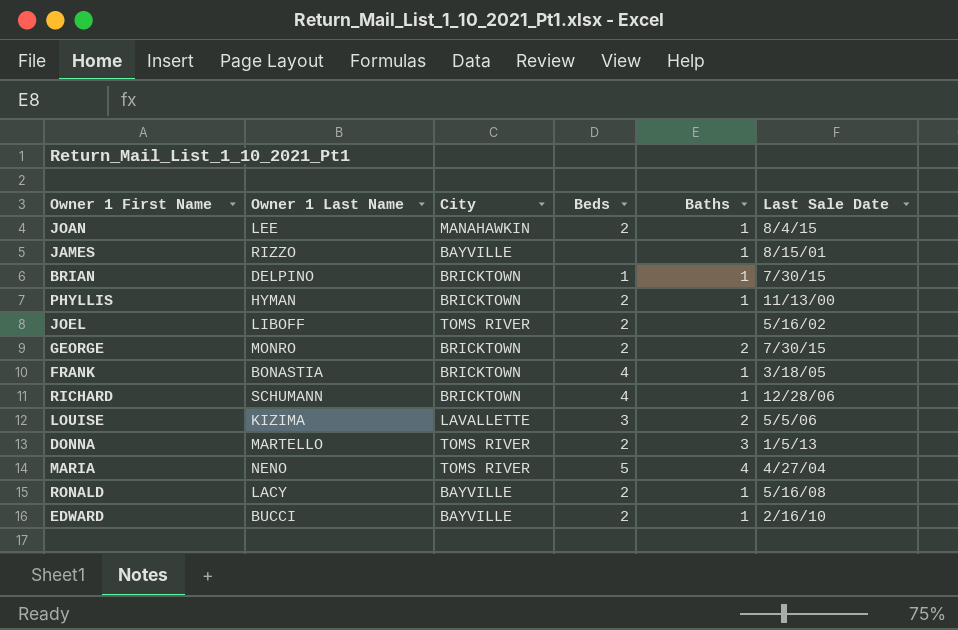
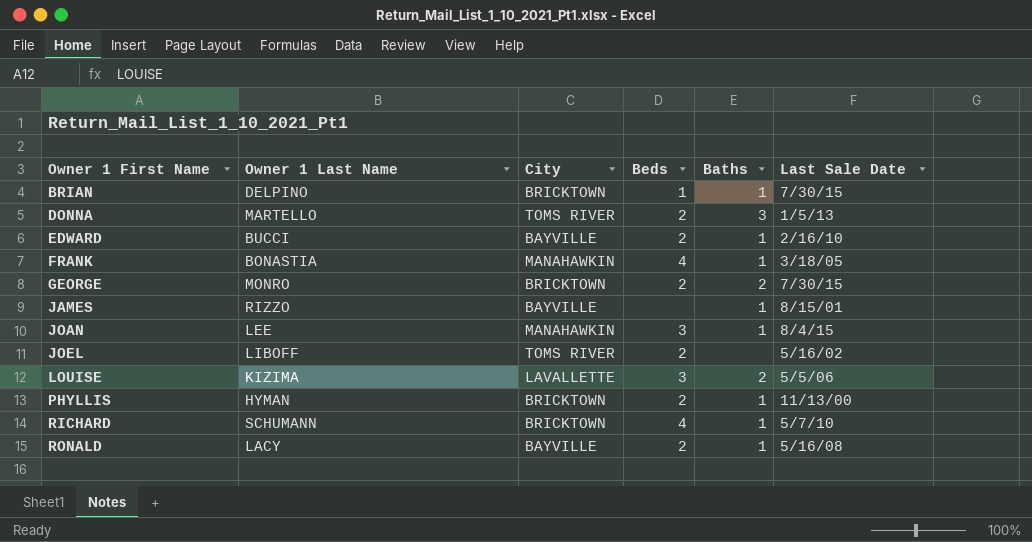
row order: none -> Owner 1 First Name ascending
row MARIA: NENO | TOMS RIVER | 5 | 4 | 4/27/04 -> none
FRANK | City: BRICKTOWN -> MANAHAWKIN
JOAN | Beds: 2 -> 3
RICHARD | Last Sale Date: 12/28/06 -> 5/7/10

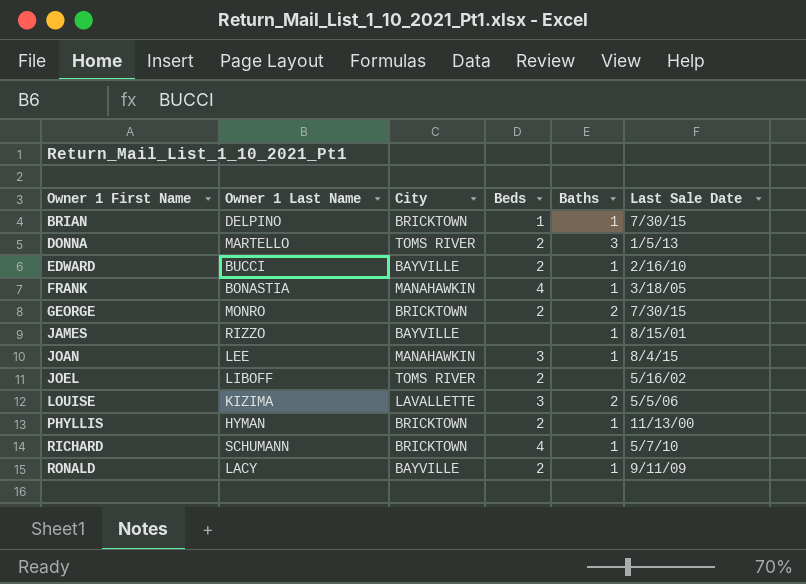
RONALD | Last Sale Date: 5/16/08 -> 9/11/09

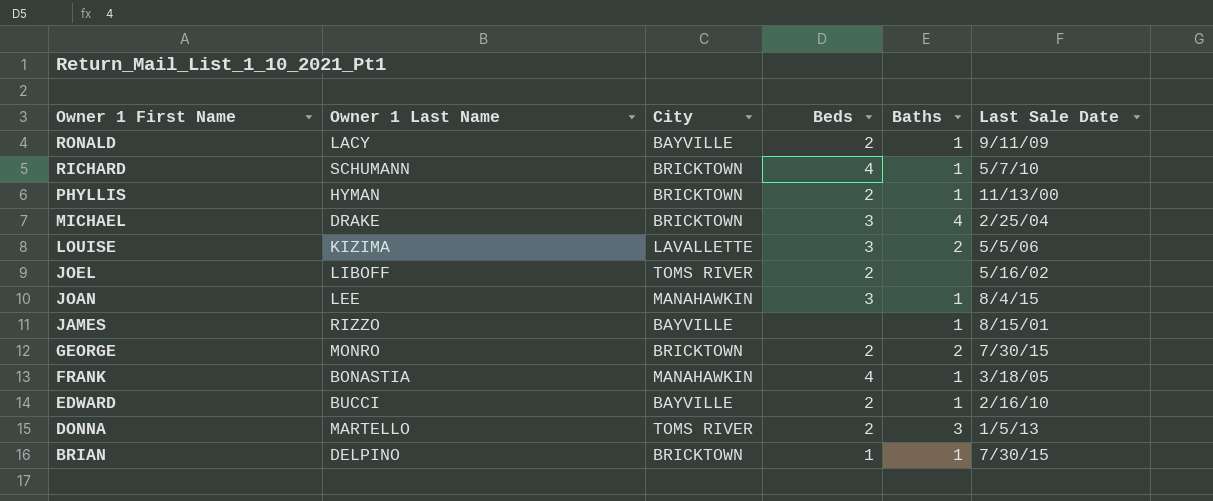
row order: Owner 1 First Name ascending -> Owner 1 First Name descending
row MICHAEL: none -> DRAKE | BRICKTOWN | 3 | 4 | 2/25/04

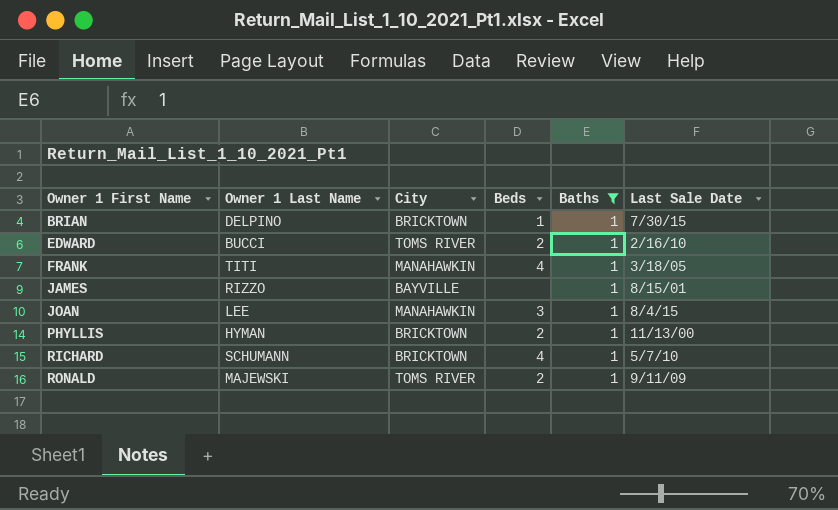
filter: none -> Baths = 1
row order: Owner 1 First Name descending -> Owner 1 First Name ascending
EDWARD | City: BAYVILLE -> TOMS RIVER
FRANK | Owner 1 Last Name: BONASTIA -> TITI
RONALD | Owner 1 Last Name: LACY -> MAJEWSKI
RONALD | City: BAYVILLE -> TOMS RIVER

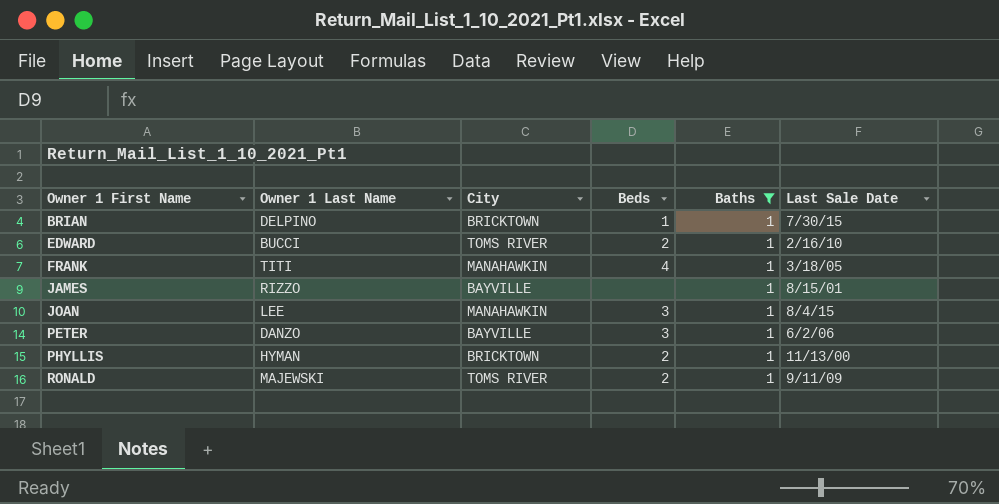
row RICHARD: SCHUMANN | BRICKTOWN | 4 | 1 | 5/7/10 -> none
row PETER: none -> DANZO | BAYVILLE | 3 | 1 | 6/2/06

